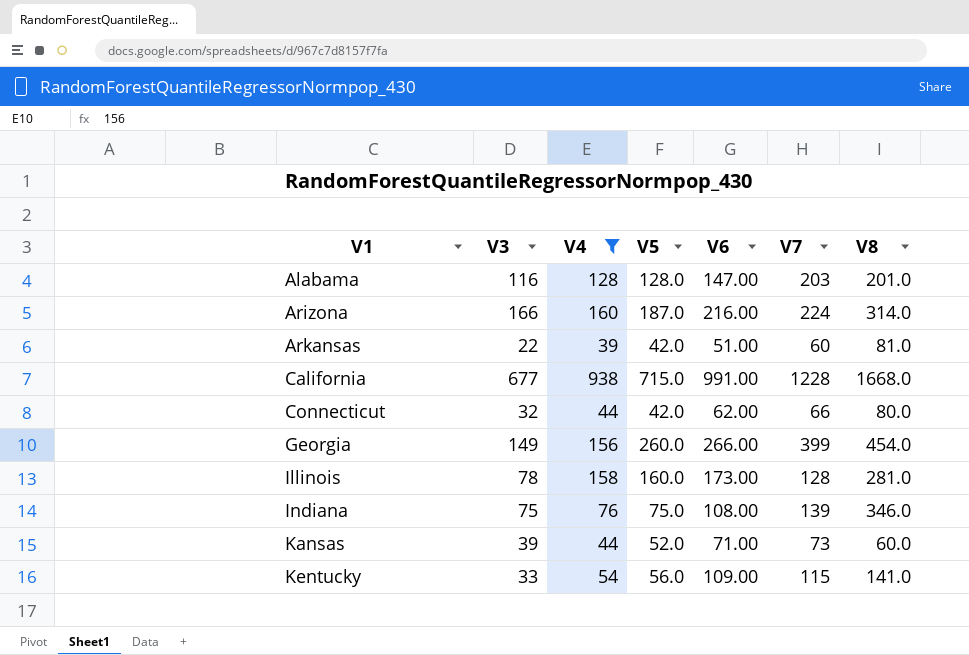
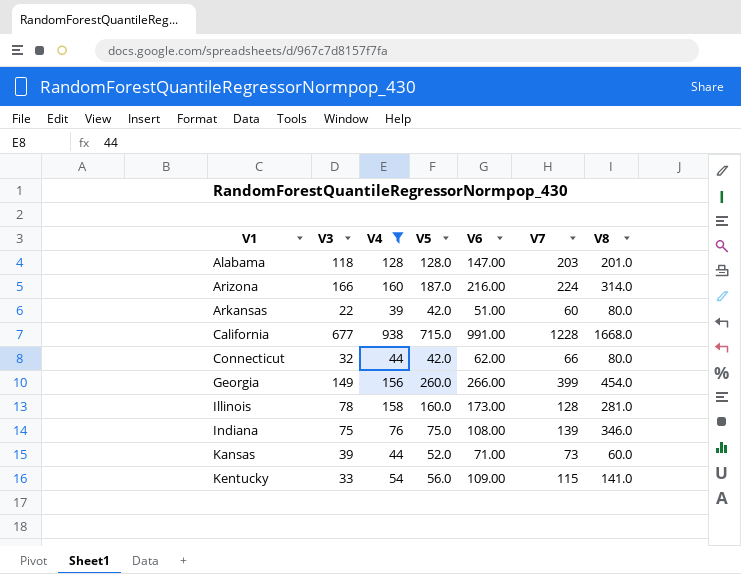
Alabama | V3: 116 -> 118
Arkansas | V8: 81.0 -> 80.0

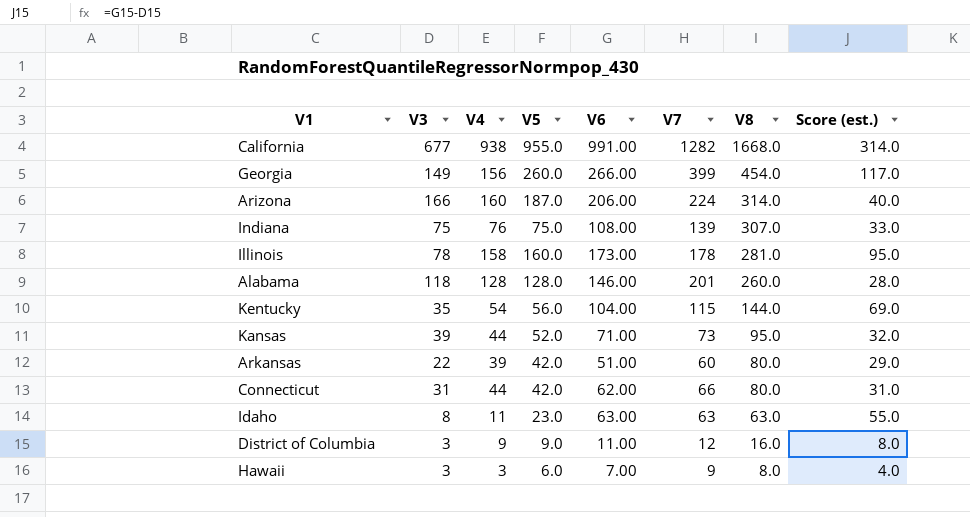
filter: V4 >= 39 -> none
row order: V1 ascending -> V8 descending
column Score (est.) | formula: none -> [V6] - [V3]
California | V5: 715.0 -> 955.0
California | V7: 1228 -> 1282
Arizona | V6: 216.00 -> 206.00
Indiana | V8: 346.0 -> 307.0
Illinois | V7: 128 -> 178
Alabama | V6: 147.00 -> 146.00
Alabama | V7: 203 -> 201
Alabama | V8: 201.0 -> 260.0
Kentucky | V3: 33 -> 35
Kentucky | V6: 109.00 -> 104.00
Kentucky | V8: 141.0 -> 144.0
Kansas | V8: 60.0 -> 95.0
Connecticut | V3: 32 -> 31

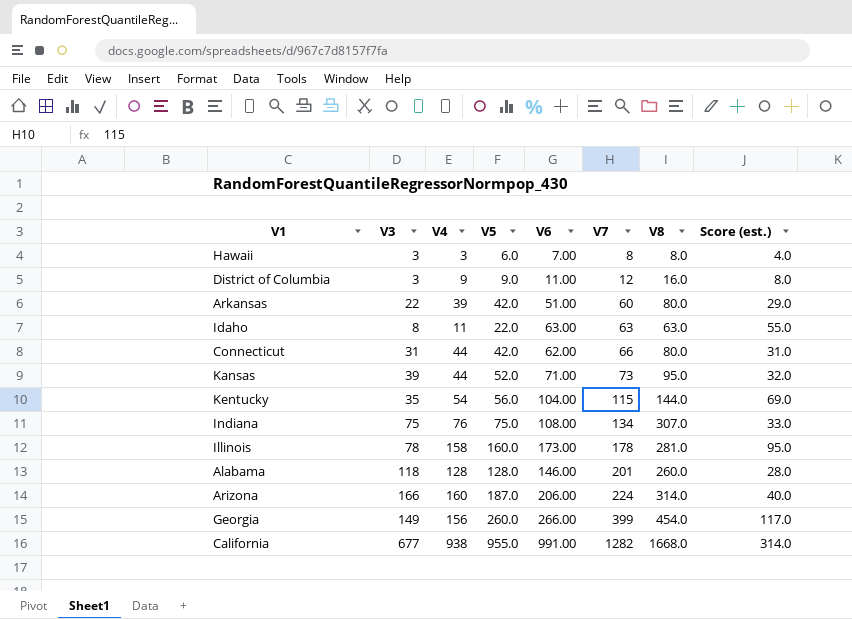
row order: V8 descending -> V7 ascending
Hawaii | V7: 9 -> 8
Idaho | V5: 23.0 -> 22.0
Indiana | V7: 139 -> 134

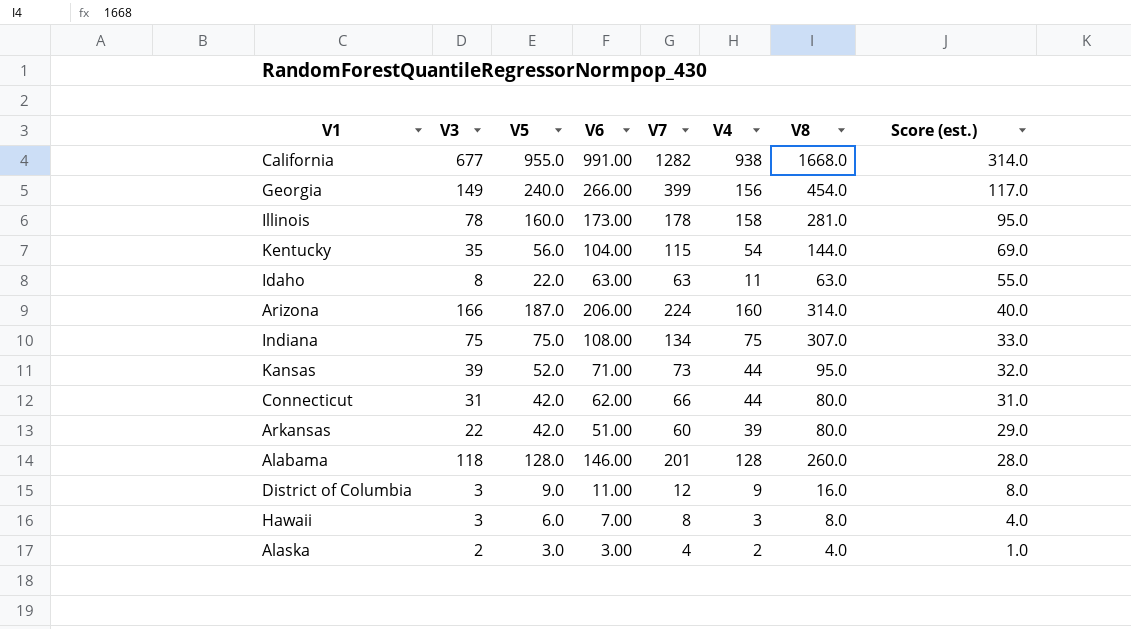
row order: V7 ascending -> Score (est.) descending
column V4 | position: 3 -> 6
Georgia | V5: 260.0 -> 240.0
Indiana | V4: 76 -> 75
row Alaska: none -> 2 | 3.0 | 3.00 | 4 | 2 | 4.0 | 1.0

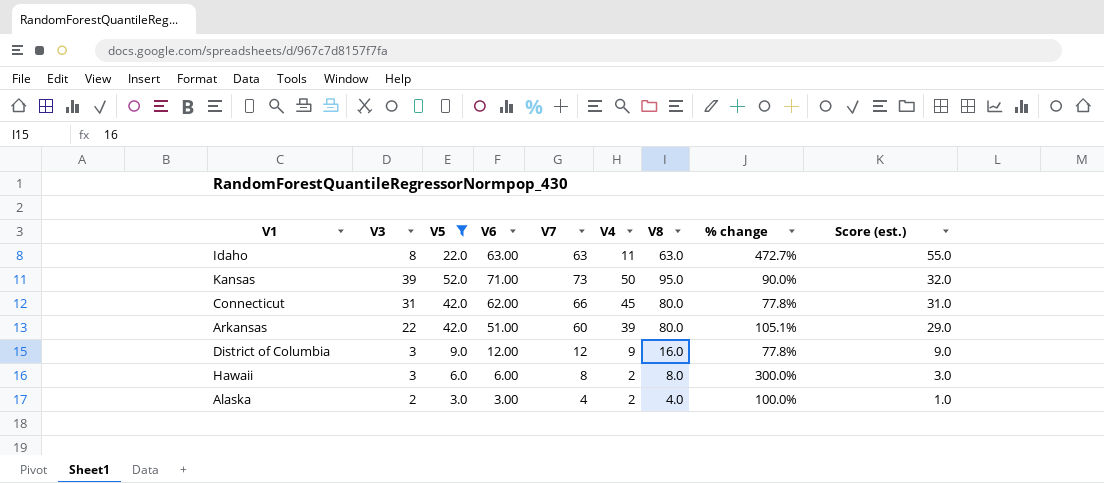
filter: none -> V5 <= 52.0
column % change | formula: none -> ([V8] - [V4]) / [V4]
Kansas | V4: 44 -> 50
Connecticut | V4: 44 -> 45
District of Columbia | V6: 11.00 -> 12.00
District of Columbia | Score (est.): 8.0 -> 9.0
Hawaii | V6: 7.00 -> 6.00
Hawaii | V4: 3 -> 2
Hawaii | Score (est.): 4.0 -> 3.0

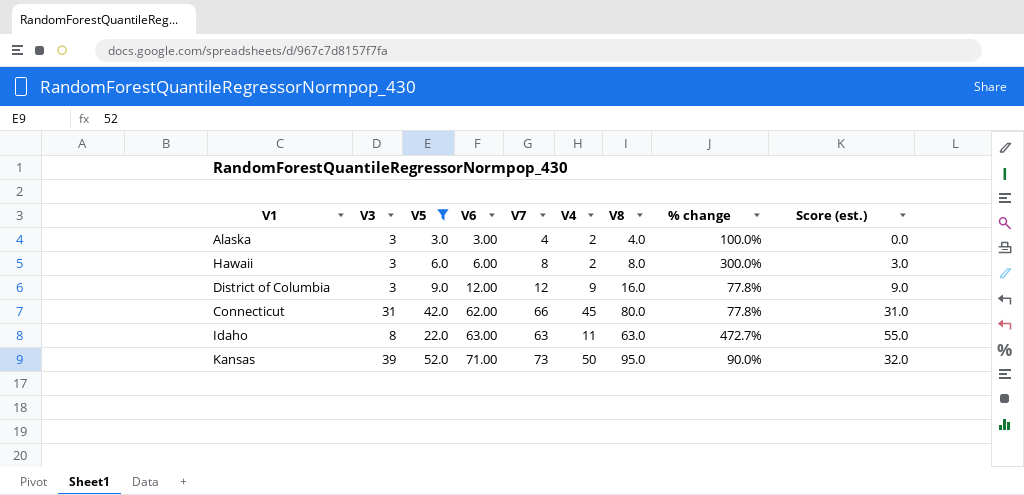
row order: Score (est.) descending -> V6 ascending
row Arkansas: 22 | 42.0 | 51.00 | 60 | 39 | 80.0 | 105.1% | 29.0 -> none
Alaska | V3: 2 -> 3
Alaska | Score (est.): 1.0 -> 0.0

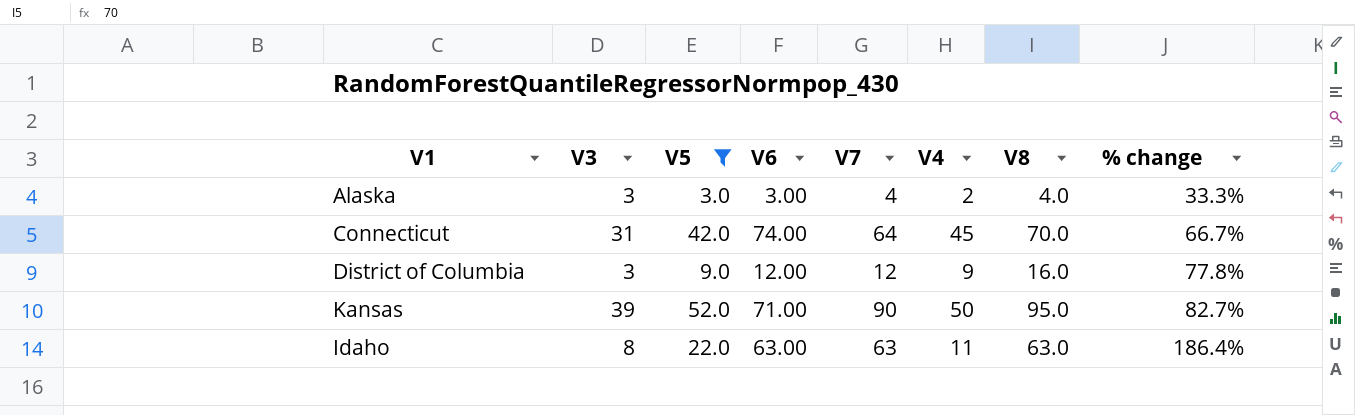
row order: V6 ascending -> % change ascending
column Score (est.) | formula: [V6] - [V3] -> none
column % change | formula: ([V8] - [V4]) / [V4] -> ([V8] - [V5]) / [V5]
row Hawaii: 3 | 6.0 | 6.00 | 8 | 2 | 8.0 | 300.0% | 3.0 -> none
Connecticut | V6: 62.00 -> 74.00
Connecticut | V7: 66 -> 64
Connecticut | V8: 80.0 -> 70.0
Kansas | V7: 73 -> 90

